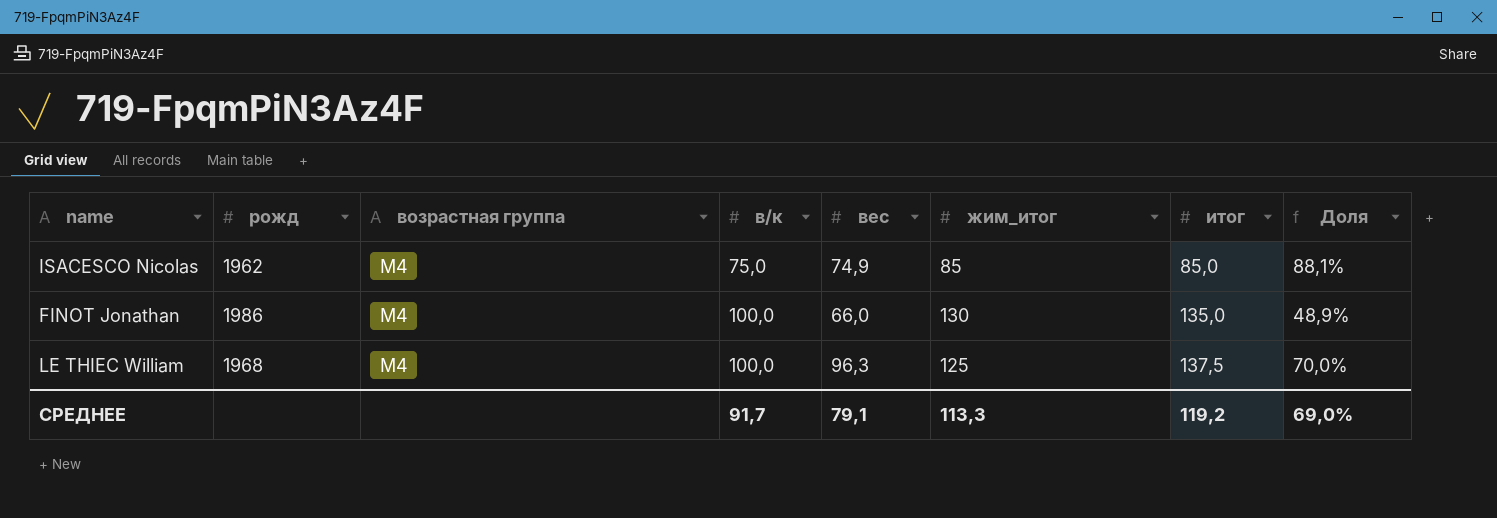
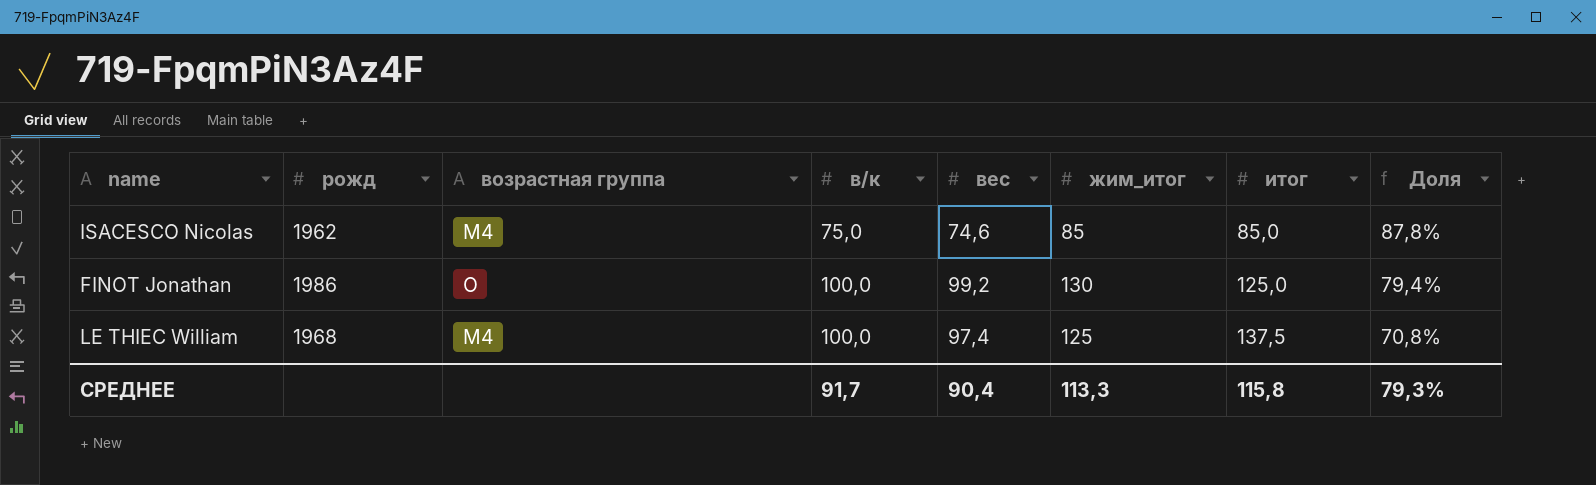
ISACESCO Nicolas | вес: 74,9 -> 74,6
ISACESCO Nicolas | Доля: 88,1% -> 87,8%
FINOT Jonathan | возрастная группа: M4 -> O
FINOT Jonathan | вес: 66,0 -> 99,2
FINOT Jonathan | итог: 135,0 -> 125,0
FINOT Jonathan | Доля: 48,9% -> 79,4%
LE THIEC William | вес: 96,3 -> 97,4
LE THIEC William | Доля: 70,0% -> 70,8%
СРЕДНЕЕ | вес: 79,1 -> 90,4
СРЕДНЕЕ | итог: 119,2 -> 115,8
СРЕДНЕЕ | Доля: 69,0% -> 79,3%

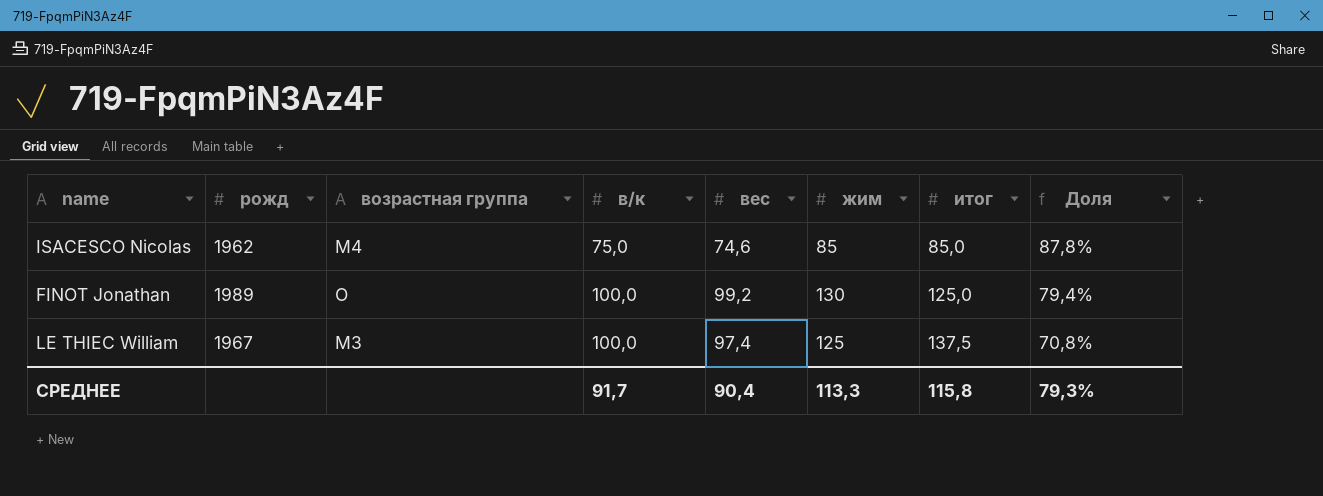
column name: жим_итог -> жим
FINOT Jonathan | рожд: 1986 -> 1989
LE THIEC William | рожд: 1968 -> 1967
LE THIEC William | возрастная группа: M4 -> M3

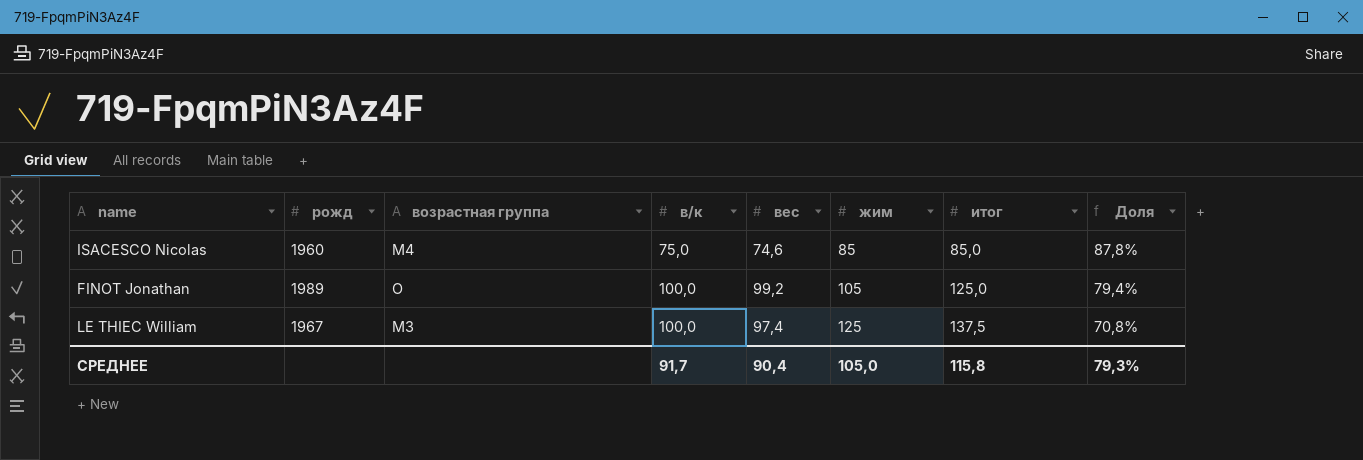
ISACESCO Nicolas | рожд: 1962 -> 1960
FINOT Jonathan | жим: 130 -> 105
СРЕДНЕЕ | жим: 113,3 -> 105,0

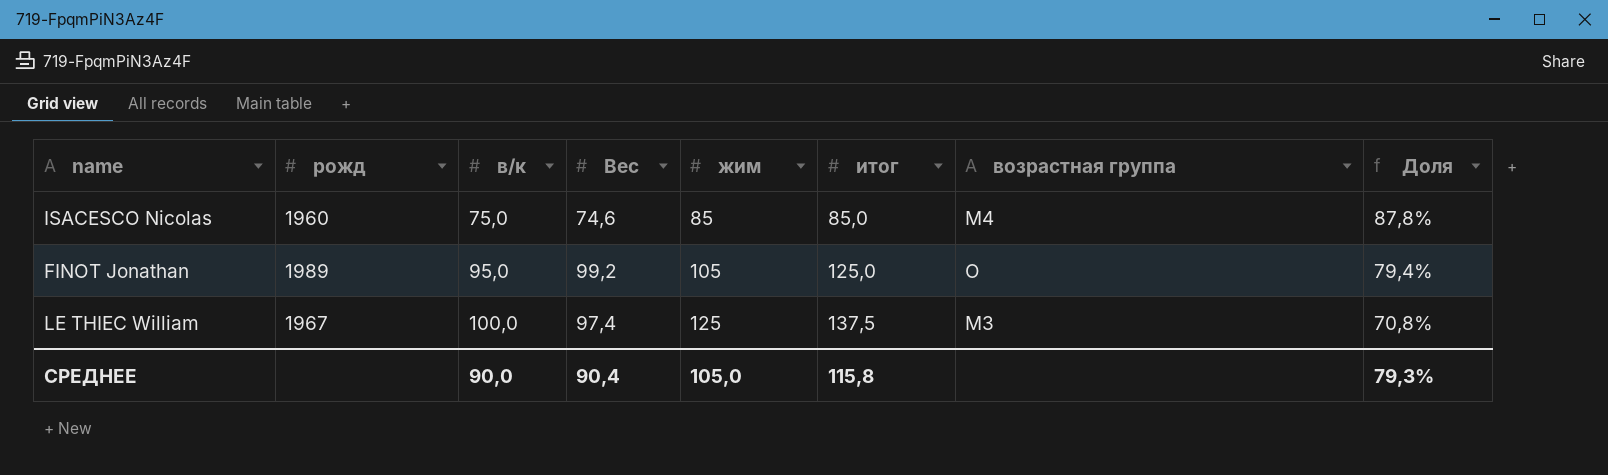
column name: вес -> Вес
column возрастная группа | position: 3 -> 7
FINOT Jonathan | в/к: 100,0 -> 95,0
СРЕДНЕЕ | в/к: 91,7 -> 90,0

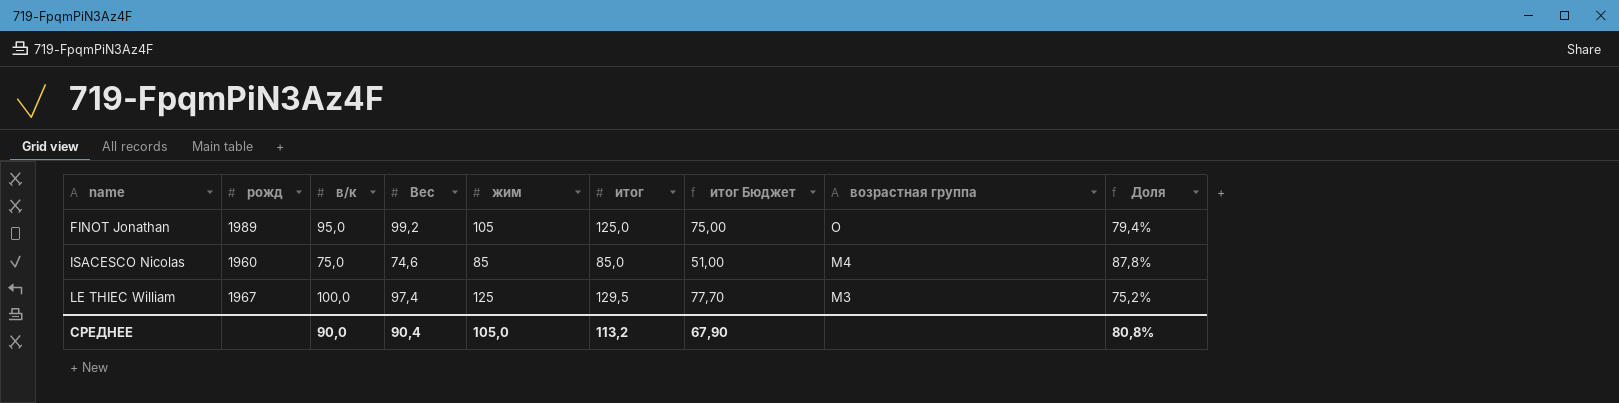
row order: в/к ascending -> name ascending
column итог Бюджет | formula: none -> [итог] * 0,6
LE THIEC William | итог: 137,5 -> 129,5
LE THIEC William | Доля: 70,8% -> 75,2%
СРЕДНЕЕ | итог: 115,8 -> 113,2
СРЕДНЕЕ | Доля: 79,3% -> 80,8%

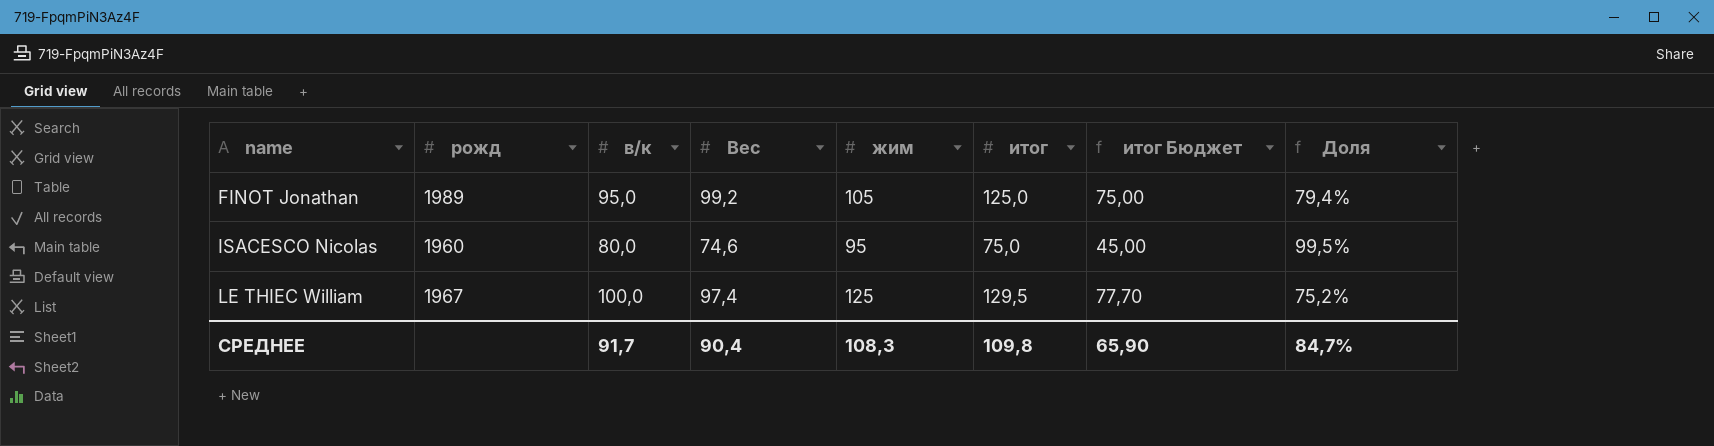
column возрастная группа | position: 8 -> none
ISACESCO Nicolas | в/к: 75,0 -> 80,0
ISACESCO Nicolas | жим: 85 -> 95
ISACESCO Nicolas | итог: 85,0 -> 75,0
ISACESCO Nicolas | итог Бюджет: 51,00 -> 45,00
ISACESCO Nicolas | Доля: 87,8% -> 99,5%
СРЕДНЕЕ | в/к: 90,0 -> 91,7
СРЕДНЕЕ | жим: 105,0 -> 108,3
СРЕДНЕЕ | итог: 113,2 -> 109,8
СРЕДНЕЕ | итог Бюджет: 67,90 -> 65,90
СРЕДНЕЕ | Доля: 80,8% -> 84,7%

